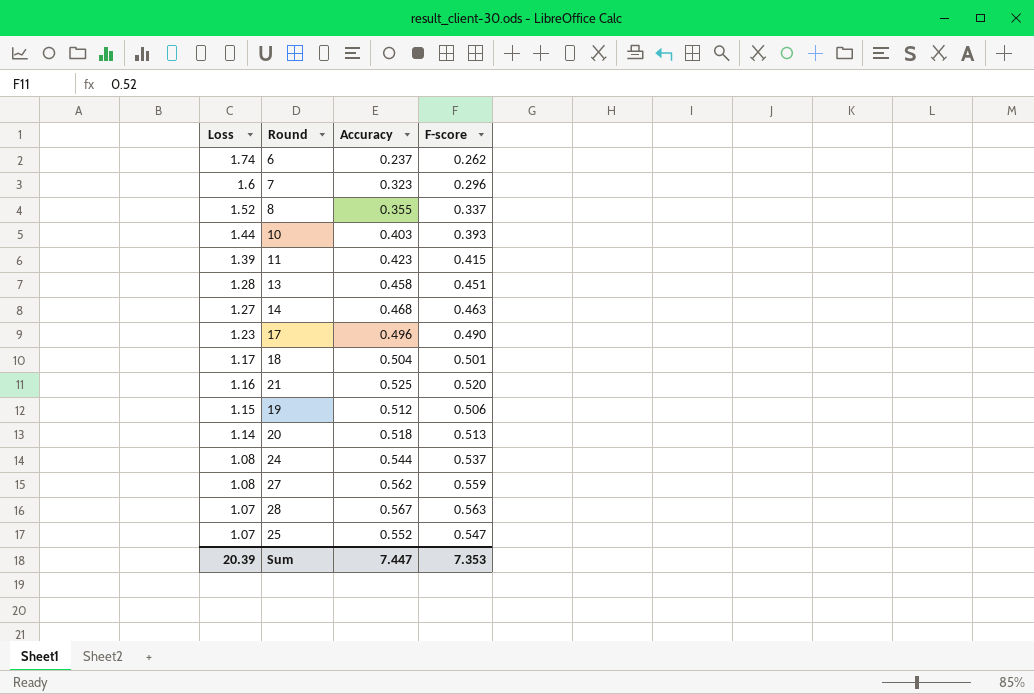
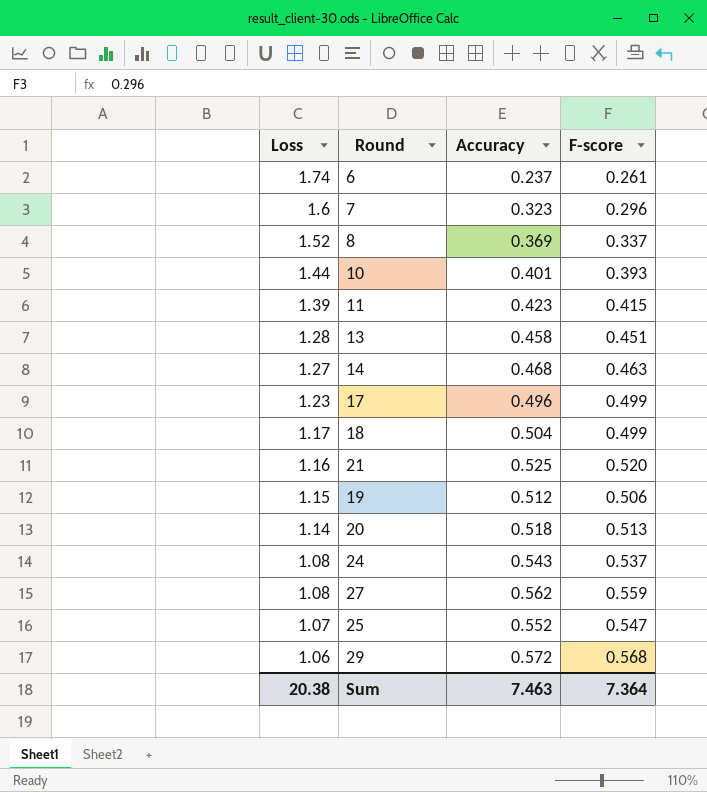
row 28: 1.07 | 0.567 | 0.563 -> none
6 | F-score: 0.262 -> 0.261
8 | Accuracy: 0.355 -> 0.369
10 | Accuracy: 0.403 -> 0.401
17 | F-score: 0.490 -> 0.499
18 | F-score: 0.501 -> 0.499
24 | Accuracy: 0.544 -> 0.543
row 29: none -> 1.06 | 0.572 | 0.568
Sum | Loss: 20.39 -> 20.38
Sum | Accuracy: 7.447 -> 7.463
Sum | F-score: 7.353 -> 7.364

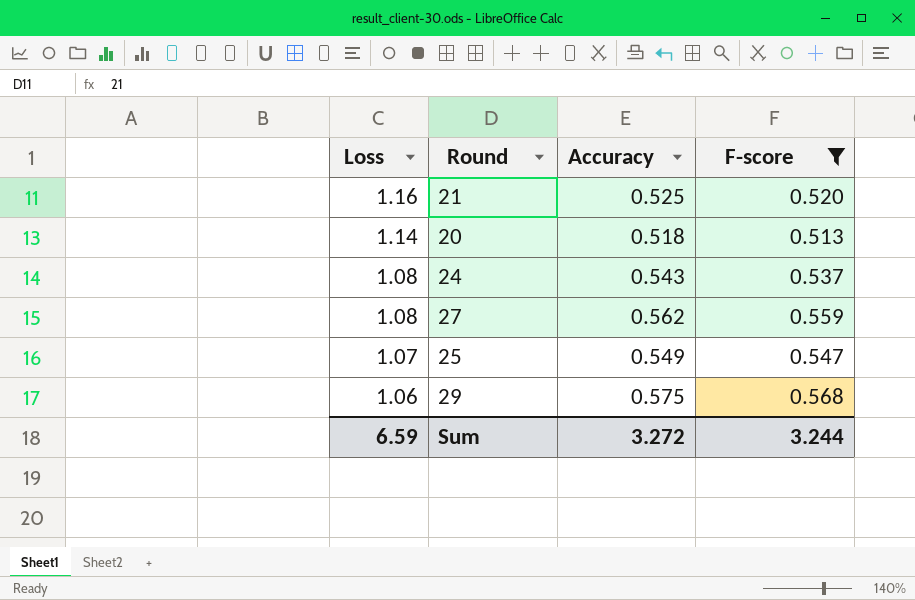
filter: none -> F-score >= 0.513
25 | Accuracy: 0.552 -> 0.549
29 | Accuracy: 0.572 -> 0.575
Sum | Loss: 20.38 -> 6.59
Sum | Accuracy: 7.463 -> 3.272
Sum | F-score: 7.364 -> 3.244

